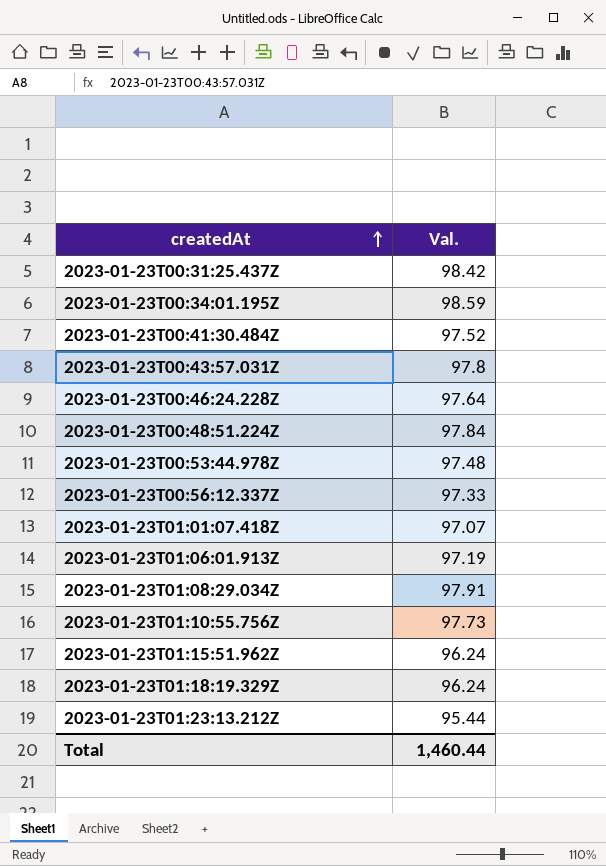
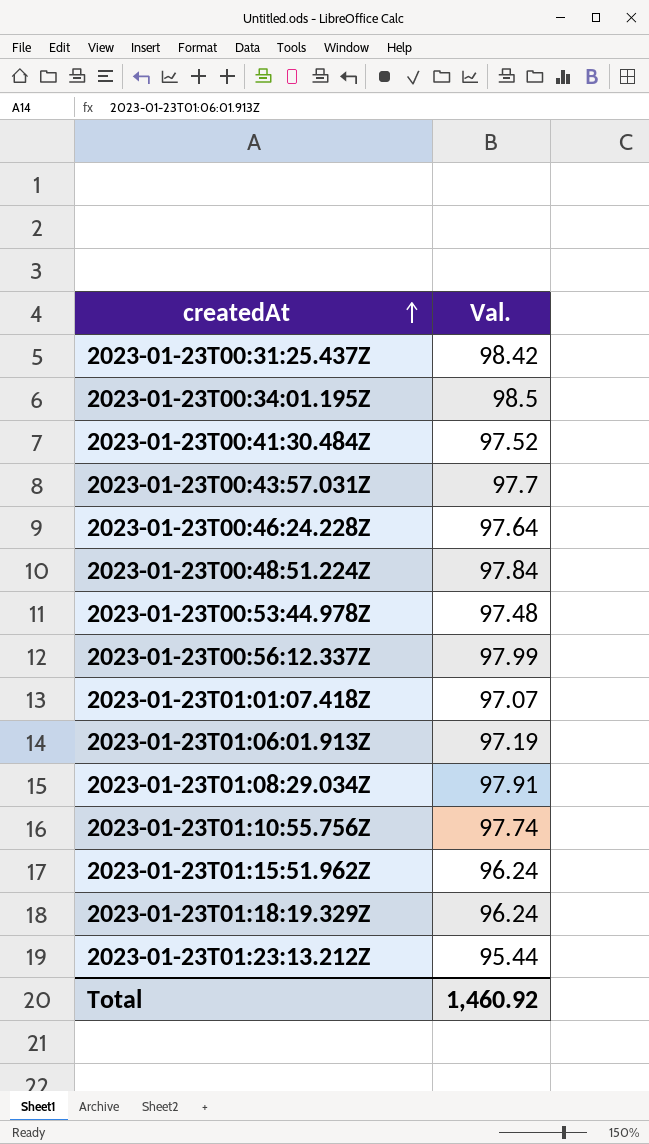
2023-01-23T00:34:01.195Z | Val.: 98.59 -> 98.5
2023-01-23T00:43:57.031Z | Val.: 97.8 -> 97.7
2023-01-23T00:56:12.337Z | Val.: 97.33 -> 97.99
2023-01-23T01:10:55.756Z | Val.: 97.73 -> 97.74
Total | Val.: 1,460.44 -> 1,460.92

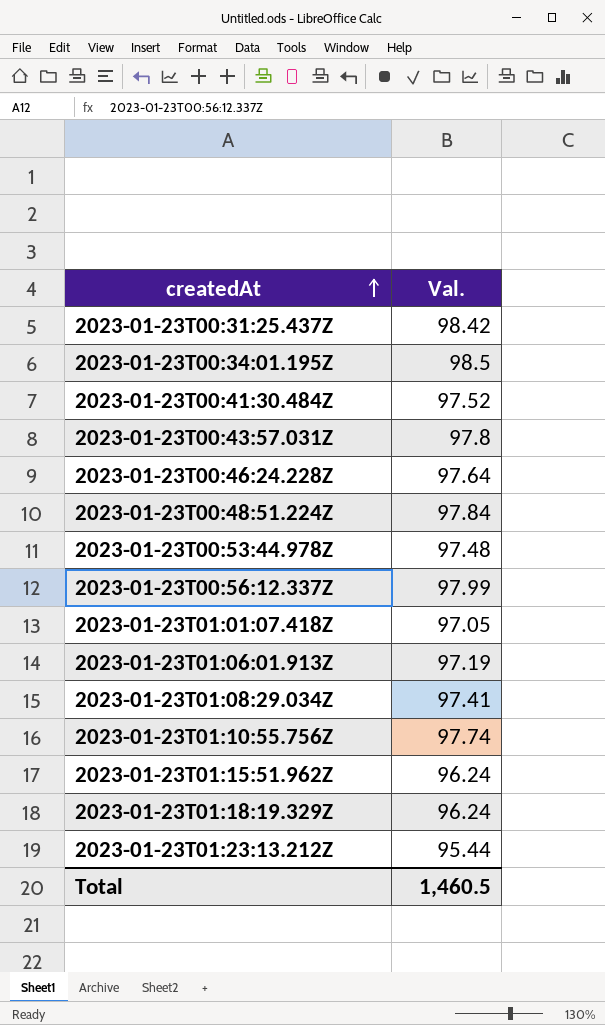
2023-01-23T00:43:57.031Z | Val.: 97.7 -> 97.8
2023-01-23T01:01:07.418Z | Val.: 97.07 -> 97.05
2023-01-23T01:08:29.034Z | Val.: 97.91 -> 97.41
Total | Val.: 1,460.92 -> 1,460.5

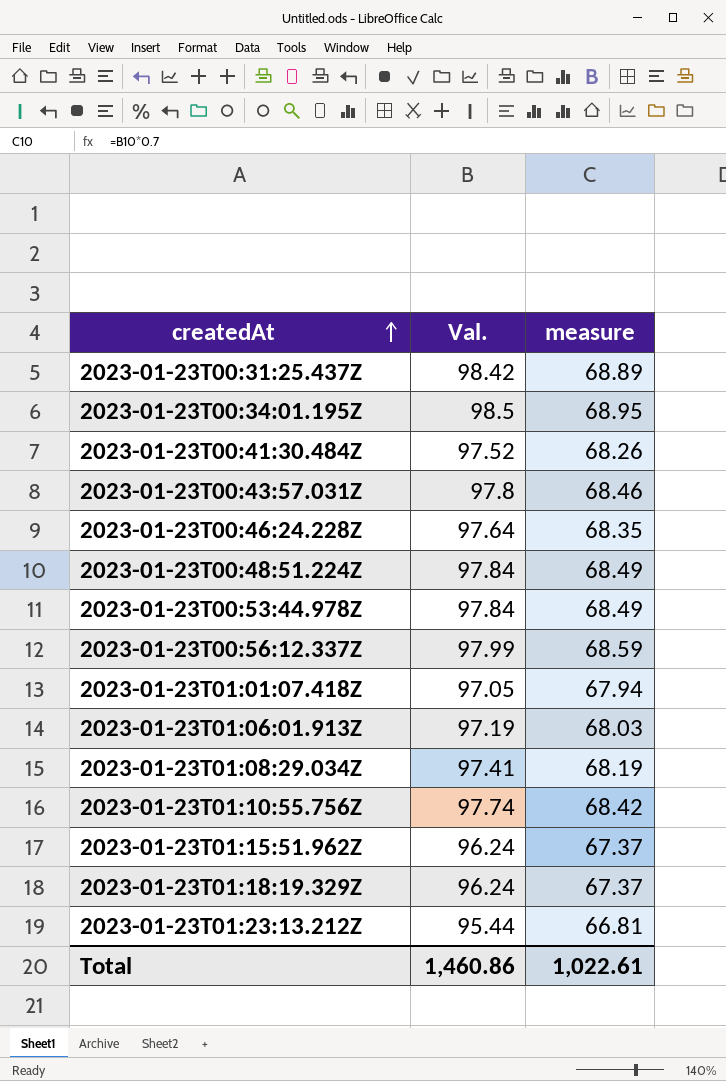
column measure | formula: none -> [Val.] * 0.7
2023-01-23T00:53:44.978Z | Val.: 97.48 -> 97.84
Total | Val.: 1,460.5 -> 1,460.86

